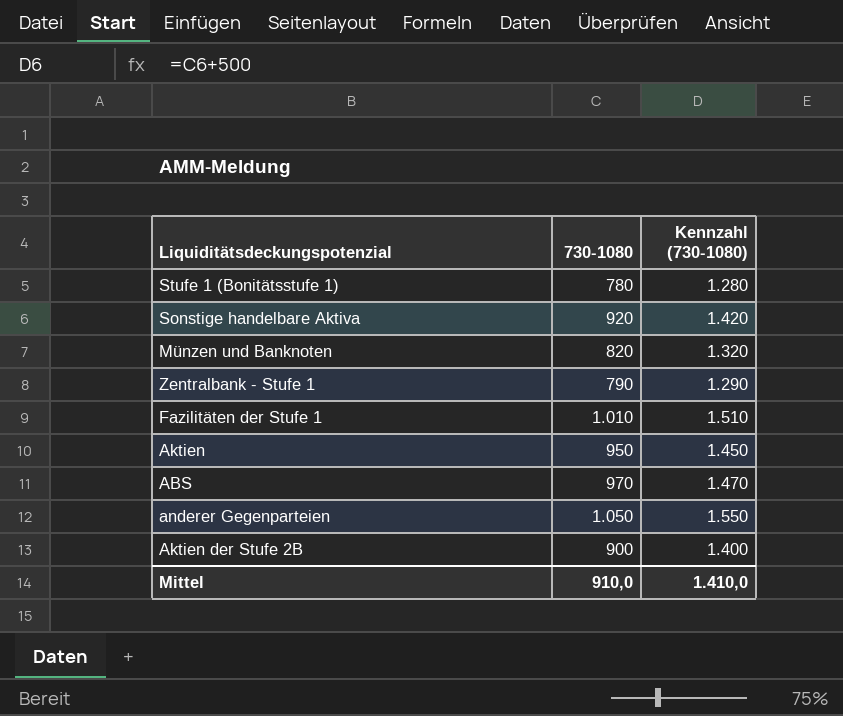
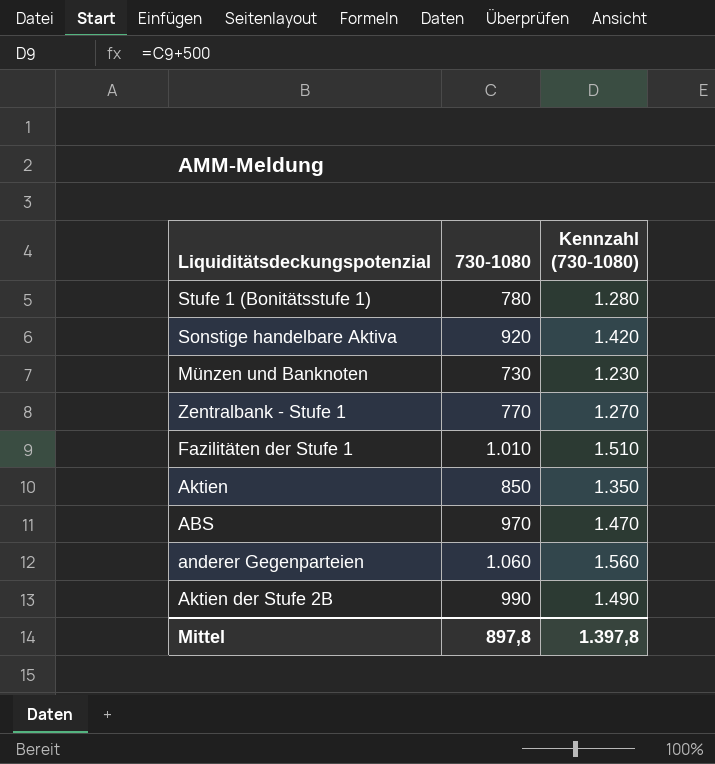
Münzen und Banknoten | 730-1080: 820 -> 730
Münzen und Banknoten | Kennzahl (730-1080): 1.320 -> 1.230
Zentralbank - Stufe 1 | 730-1080: 790 -> 770
Zentralbank - Stufe 1 | Kennzahl (730-1080): 1.290 -> 1.270
Aktien | 730-1080: 950 -> 850
Aktien | Kennzahl (730-1080): 1.450 -> 1.350
anderer Gegenparteien | 730-1080: 1.050 -> 1.060
anderer Gegenparteien | Kennzahl (730-1080): 1.550 -> 1.560
Aktien der Stufe 2B | 730-1080: 900 -> 990
Aktien der Stufe 2B | Kennzahl (730-1080): 1.400 -> 1.490
Mittel | 730-1080: 910,0 -> 897,8
Mittel | Kennzahl (730-1080): 1.410,0 -> 1.397,8

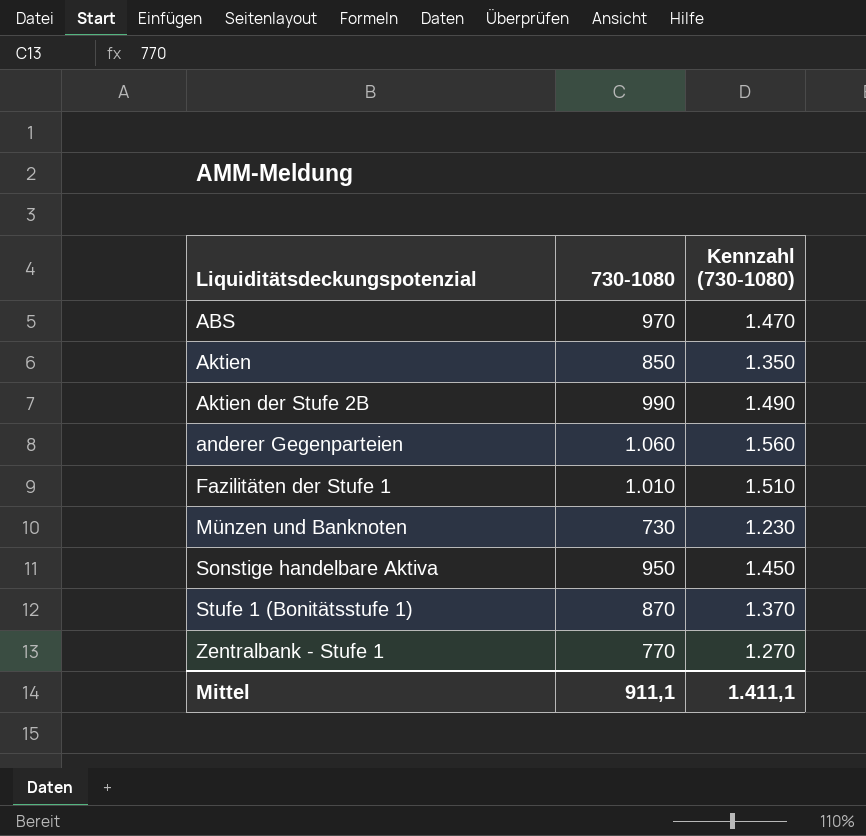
row order: none -> Liquiditätsdeckungspotenzial ascending
Sonstige handelbare Aktiva | 730-1080: 920 -> 950
Sonstige handelbare Aktiva | Kennzahl (730-1080): 1.420 -> 1.450
Stufe 1 (Bonitätsstufe 1) | 730-1080: 780 -> 870
Stufe 1 (Bonitätsstufe 1) | Kennzahl (730-1080): 1.280 -> 1.370
Mittel | 730-1080: 897,8 -> 911,1
Mittel | Kennzahl (730-1080): 1.397,8 -> 1.411,1

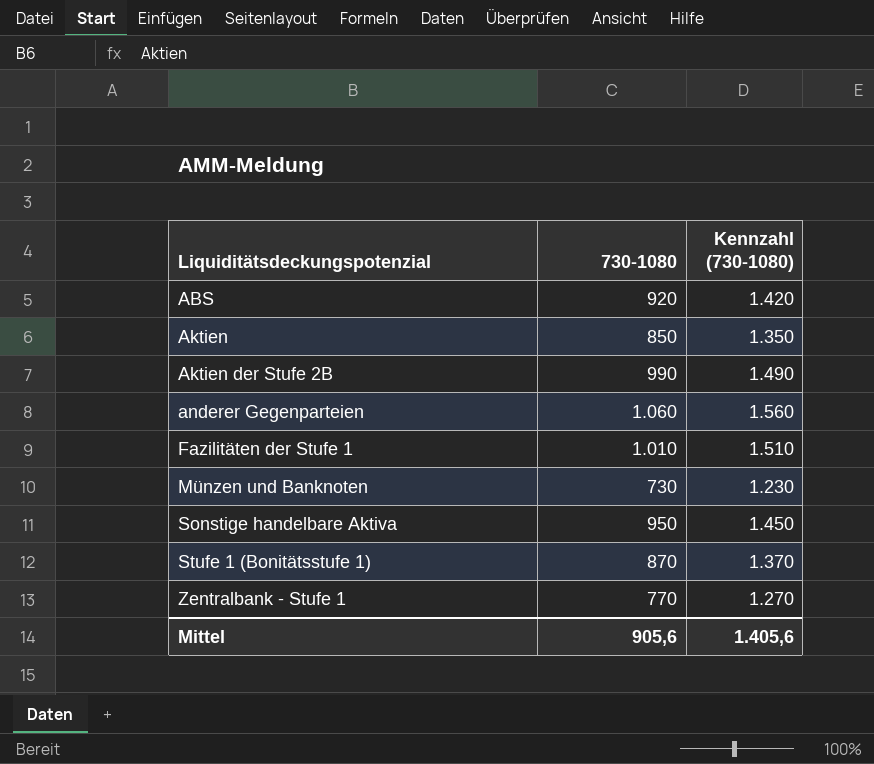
ABS | 730-1080: 970 -> 920
ABS | Kennzahl (730-1080): 1.470 -> 1.420
Mittel | 730-1080: 911,1 -> 905,6
Mittel | Kennzahl (730-1080): 1.411,1 -> 1.405,6

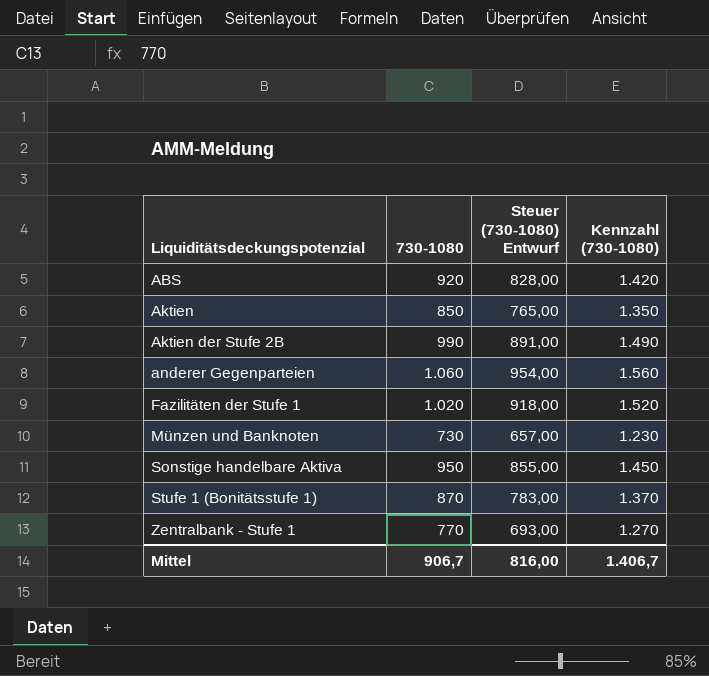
column Steuer (730-1080) Entwurf | formula: none -> [730-1080] * 0,9
Fazilitäten der Stufe 1 | 730-1080: 1.010 -> 1.020
Fazilitäten der Stufe 1 | Kennzahl (730-1080): 1.510 -> 1.520
Mittel | 730-1080: 905,6 -> 906,7
Mittel | Kennzahl (730-1080): 1.405,6 -> 1.406,7

